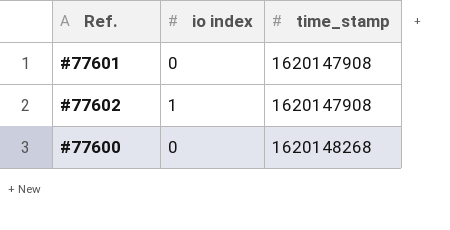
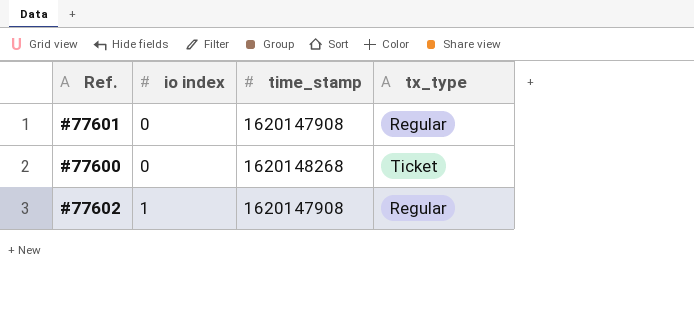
row order: time_stamp ascending -> io index ascending
column tx_type | position: none -> 4

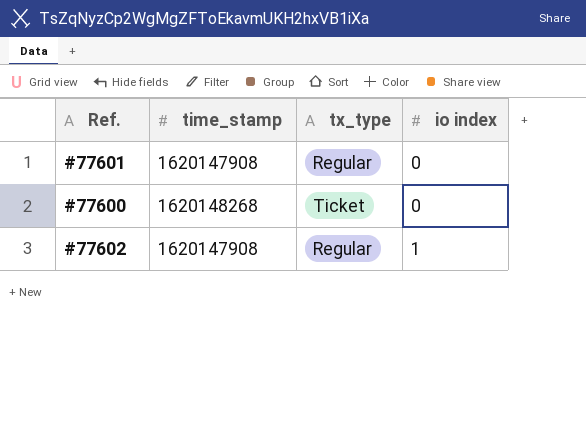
column io index | position: 2 -> 4

